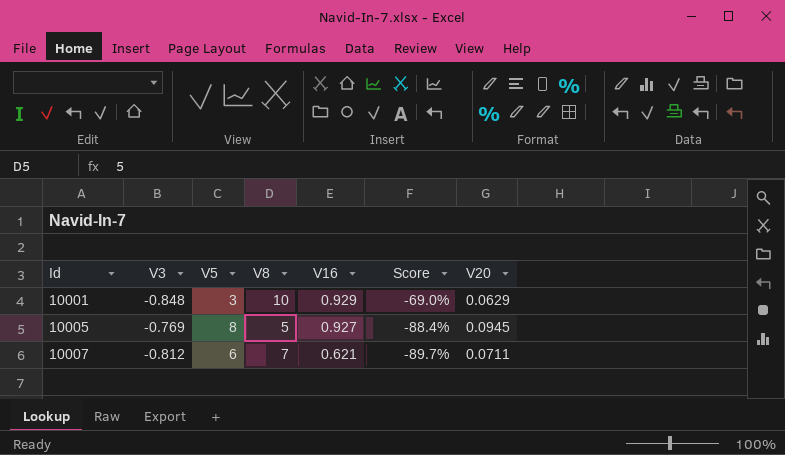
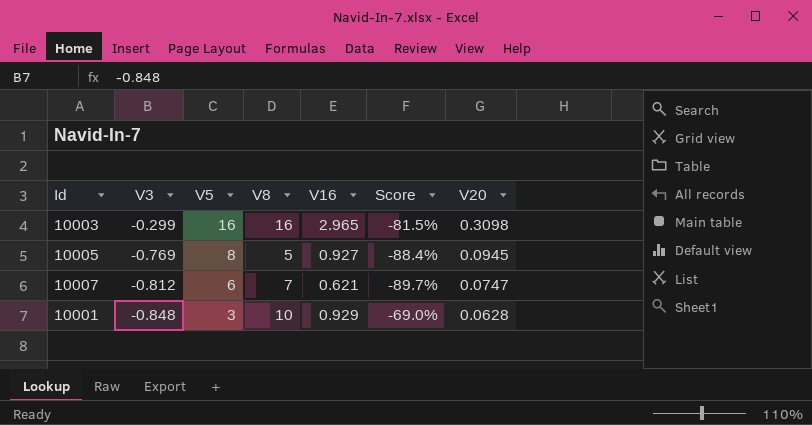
row order: Id ascending -> V3 descending
row 10003: none -> -0.299 | 16 | 16 | 2.965 | -81.5% | 0.3098
10007 | V20: 0.0711 -> 0.0747
10001 | V20: 0.0629 -> 0.0628

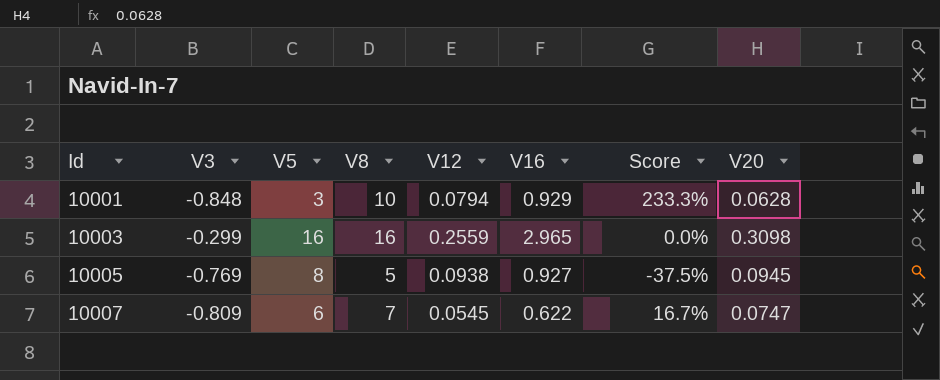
row order: V3 descending -> Id ascending
column V12 | position: none -> 5
column Score | formula: ([V16] - [V5]) / [V5] -> ([V8] - [V5]) / [V5]
10007 | V3: -0.812 -> -0.809
10007 | V16: 0.621 -> 0.622

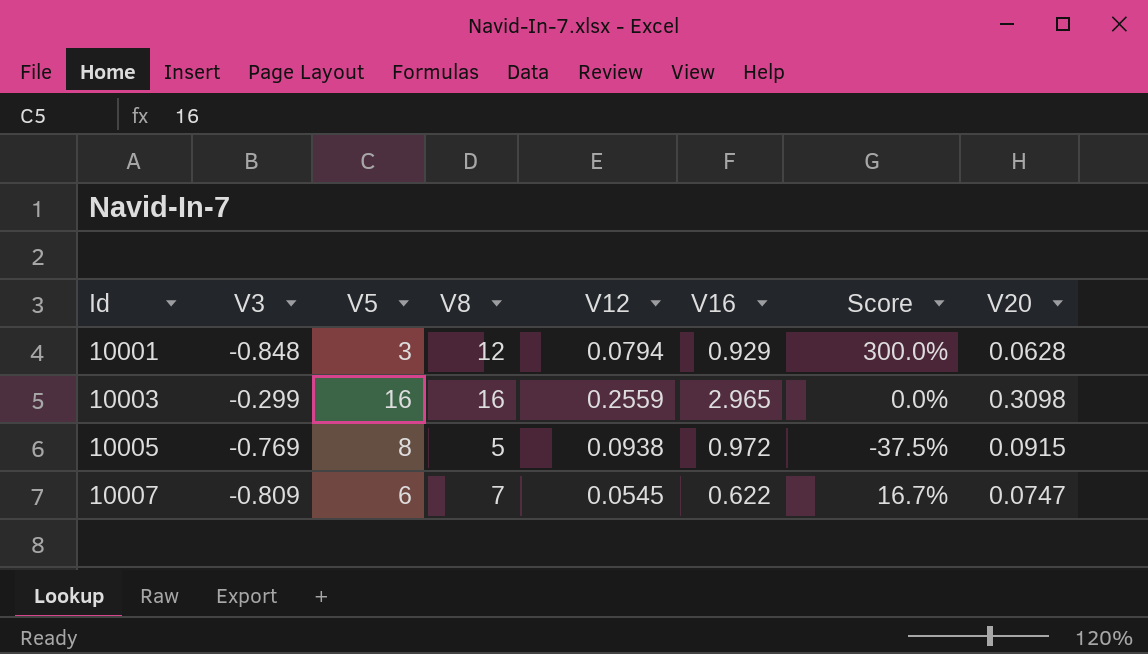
10001 | V8: 10 -> 12
10001 | Score: 233.3% -> 300.0%
10005 | V16: 0.927 -> 0.972
10005 | V20: 0.0945 -> 0.0915

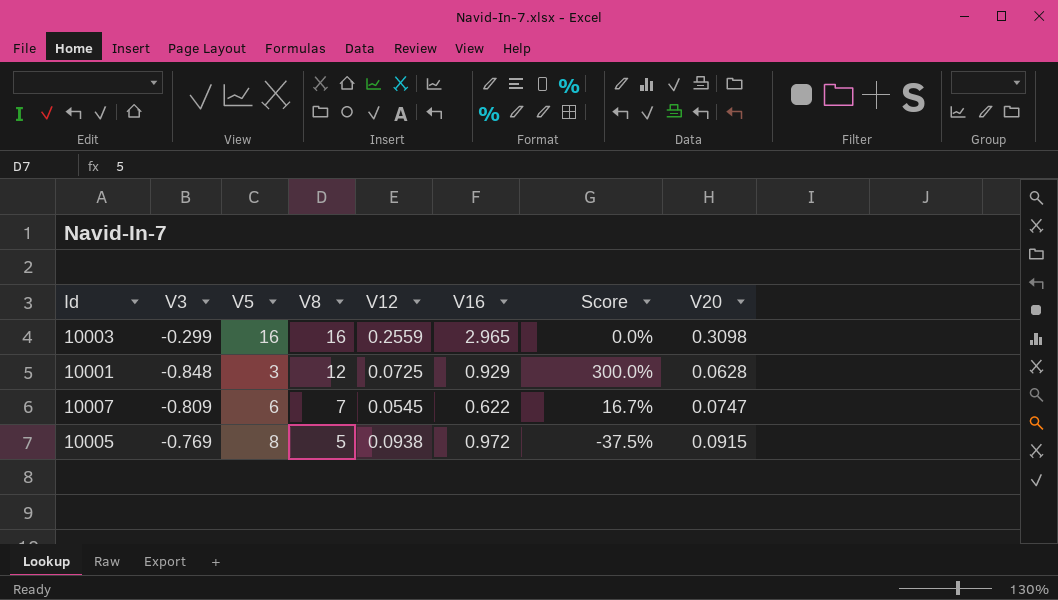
row order: Id ascending -> V8 descending
10001 | V12: 0.0794 -> 0.0725

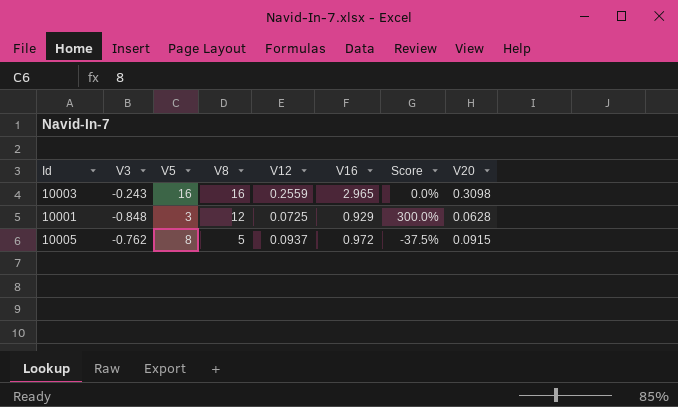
row 10007: -0.809 | 6 | 7 | 0.0545 | 0.622 | 16.7% | 0.0747 -> none
10003 | V3: -0.299 -> -0.243
10005 | V3: -0.769 -> -0.762
10005 | V12: 0.0938 -> 0.0937

